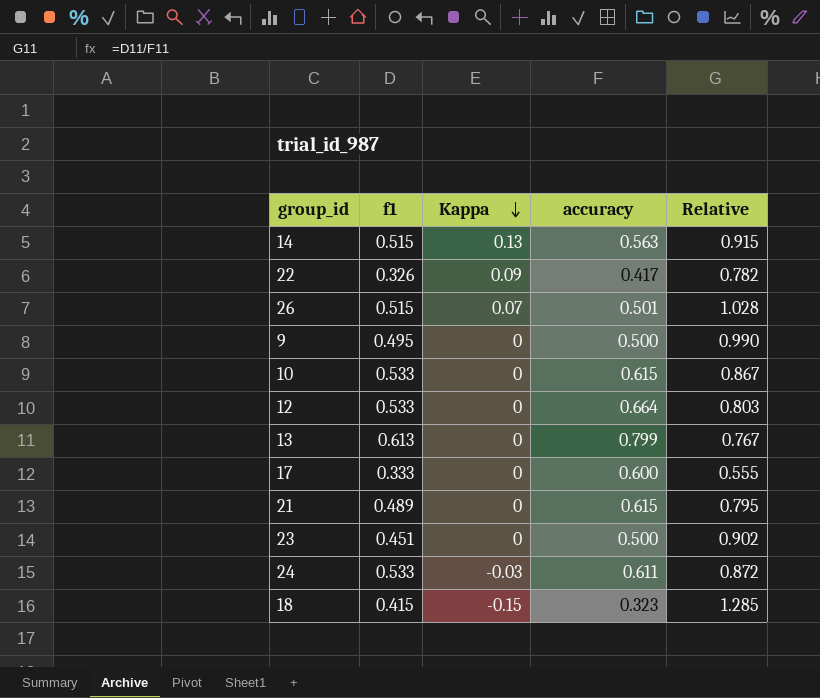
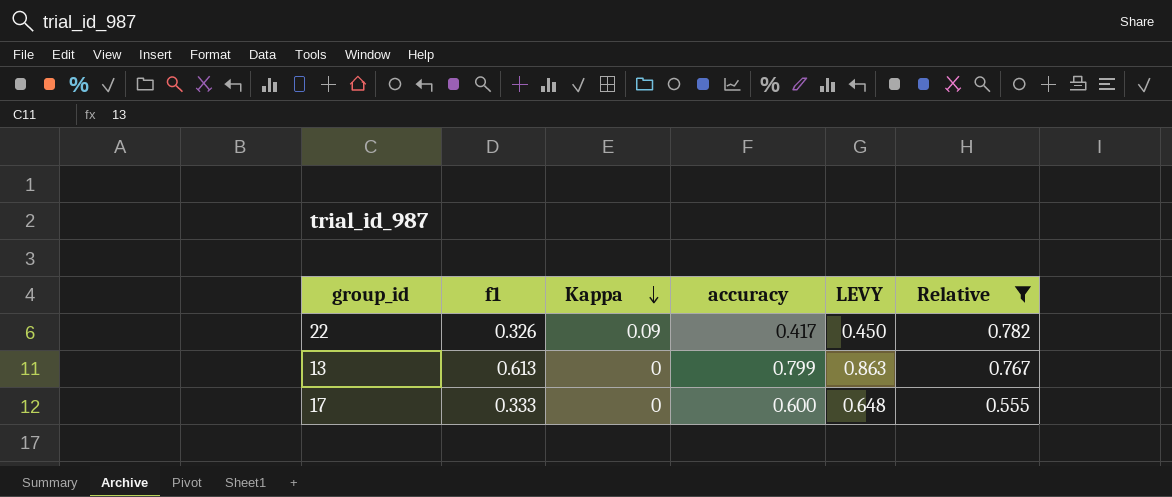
filter: none -> Relative <= 0.782
column LEVY | formula: none -> [accuracy] * 1.08

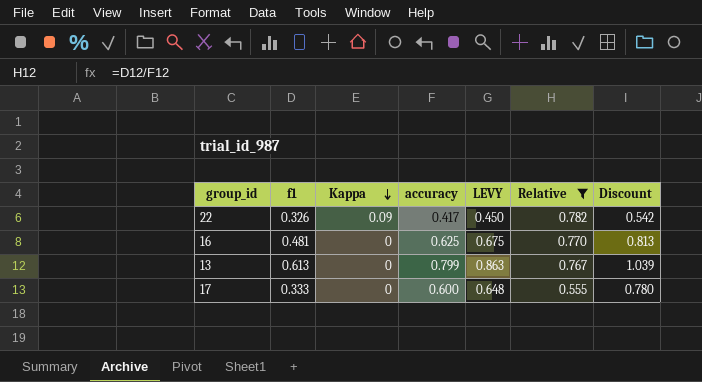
column Discount | formula: none -> [accuracy] * 1.3
row 16: none -> 0.481 | 0 | 0.625 | 0.675 | 0.770 | 0.813

